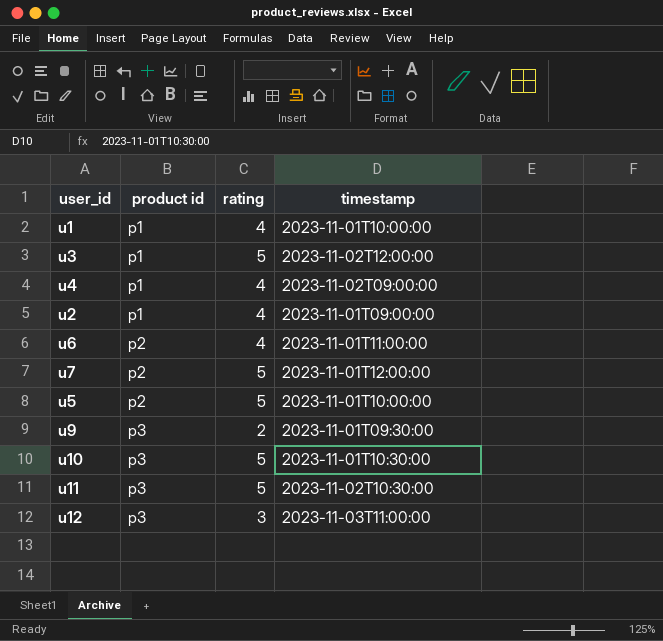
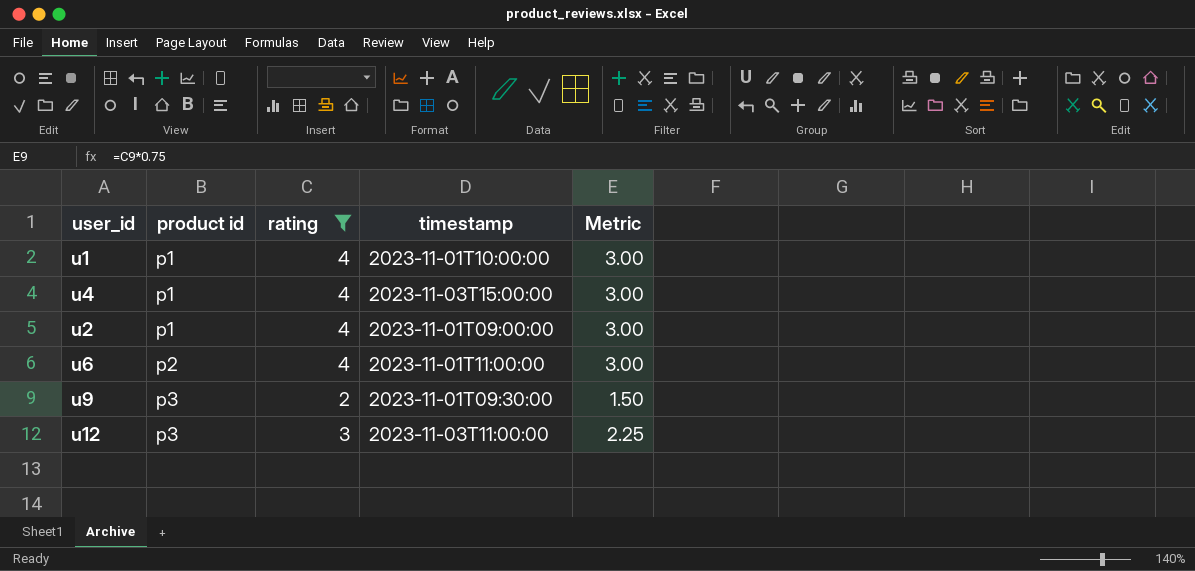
filter: none -> rating != 5
column Metric | formula: none -> [rating] * 0.75
u4 | timestamp: 2023-11-02T09:00:00 -> 2023-11-03T15:00:00

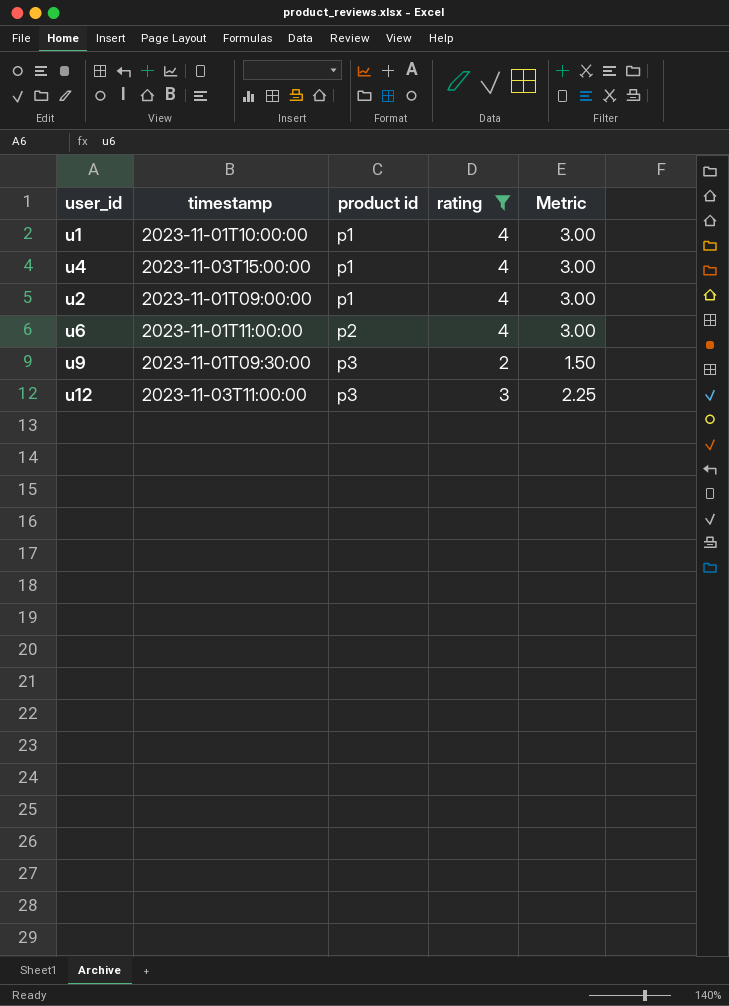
column timestamp | position: 4 -> 2

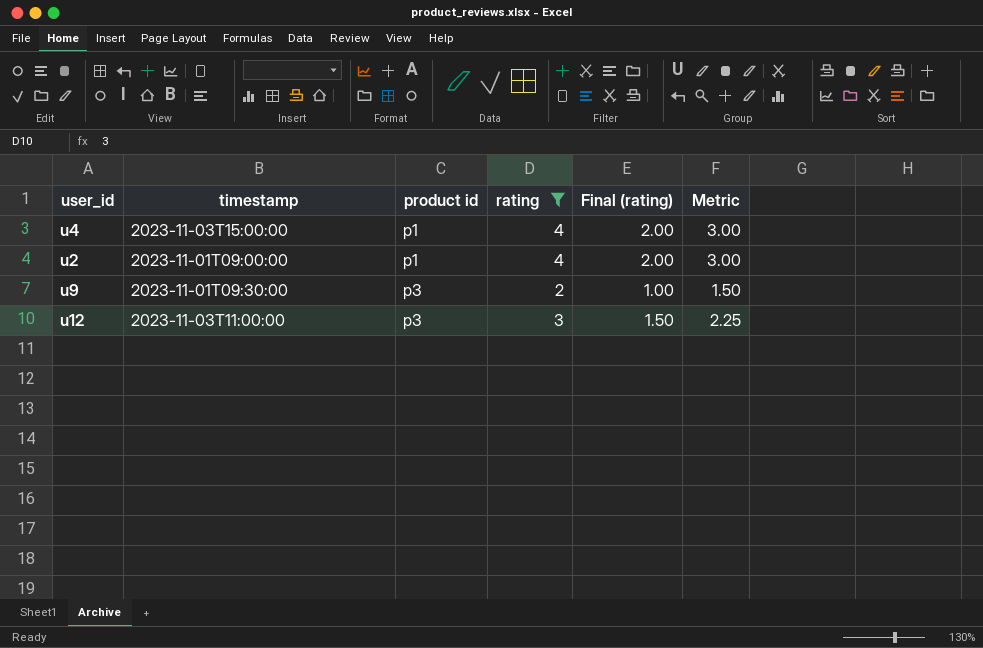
column Final (rating) | formula: none -> [rating] * 0.5
row u1: 2023-11-01T10:00:00 | p1 | 4 | 3.00 -> none
row u6: 2023-11-01T11:00:00 | p2 | 4 | 3.00 -> none

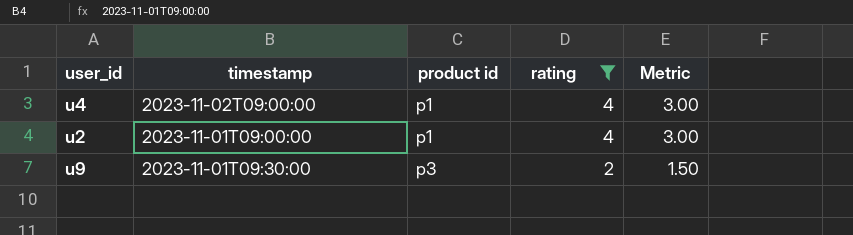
column Final (rating) | formula: [rating] * 0.5 -> none
row u12: 2023-11-03T11:00:00 | p3 | 3 | 1.50 | 2.25 -> none
u4 | timestamp: 2023-11-03T15:00:00 -> 2023-11-02T09:00:00

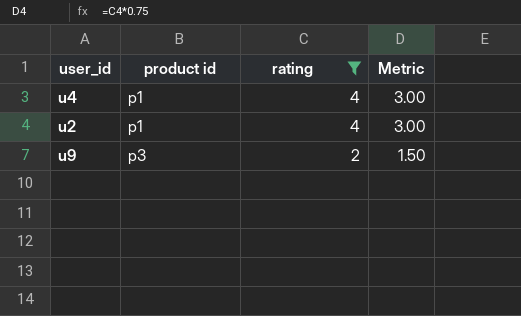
column timestamp | position: 2 -> none

